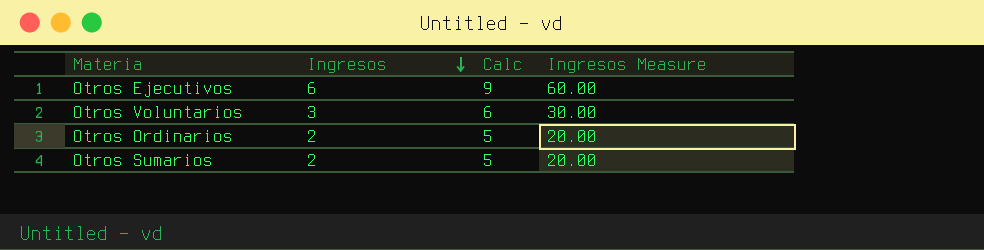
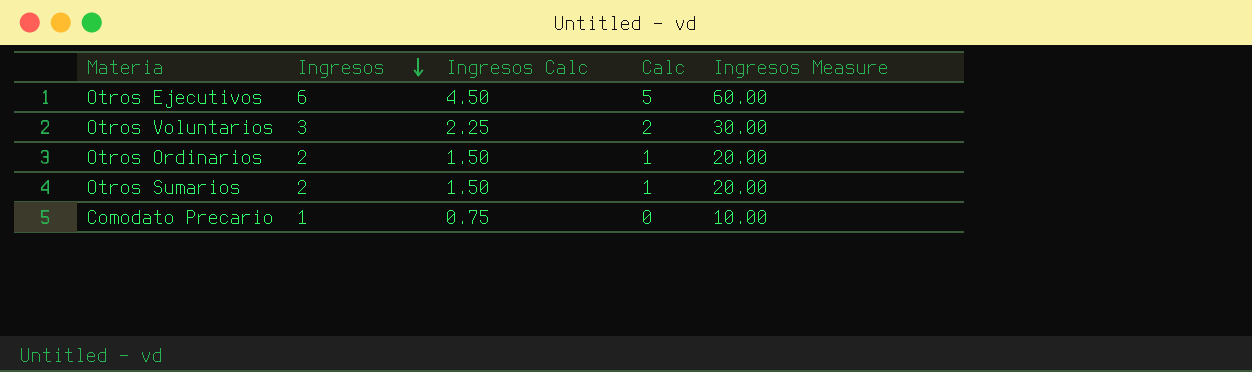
column Ingresos Calc | formula: none -> [Ingresos] * 0.75
column Calc | formula: [Ingresos] + 3 -> [Ingresos] - 1
row Comodato Precario: none -> 1 | 0.75 | 0 | 10.00

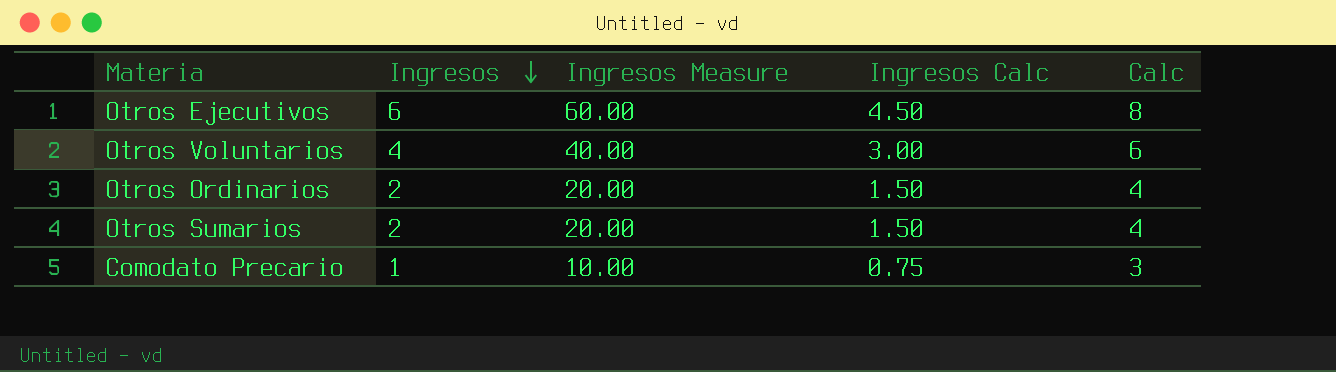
column Ingresos Measure | position: 5 -> 3
column Calc | formula: [Ingresos] - 1 -> [Ingresos] + 2
Otros Voluntarios | Ingresos: 3 -> 4
Otros Voluntarios | Ingresos Measure: 30.00 -> 40.00
Otros Voluntarios | Ingresos Calc: 2.25 -> 3.00

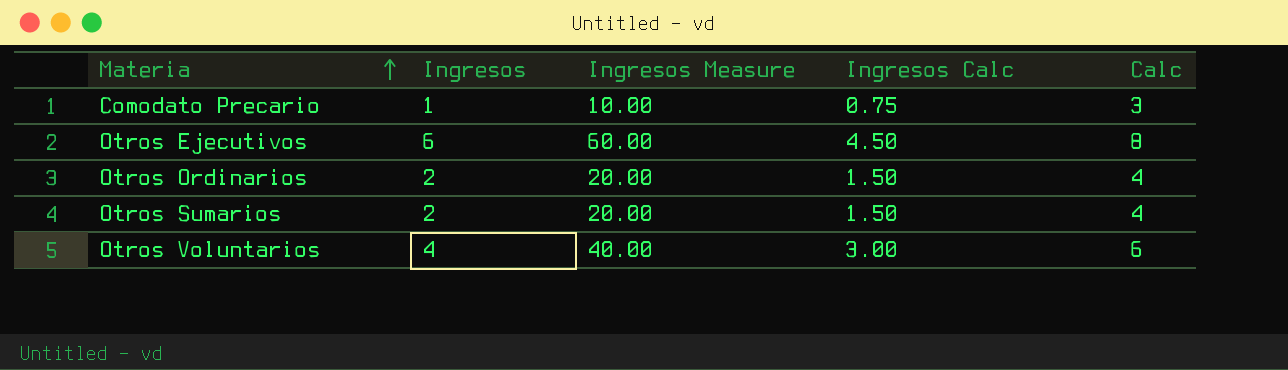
row order: Ingresos descending -> Materia ascending

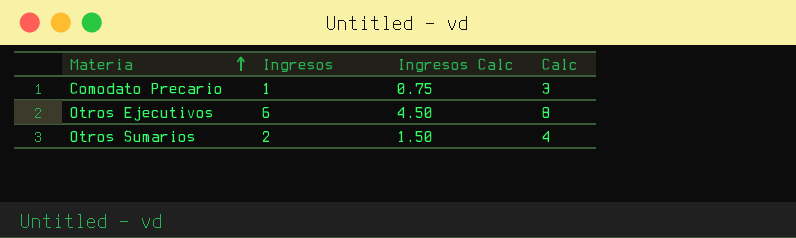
column Ingresos Measure | formula: [Ingresos] * 10 -> none
row Otros Ordinarios: 2 | 20.00 | 1.50 | 4 -> none
row Otros Voluntarios: 4 | 40.00 | 3.00 | 6 -> none

